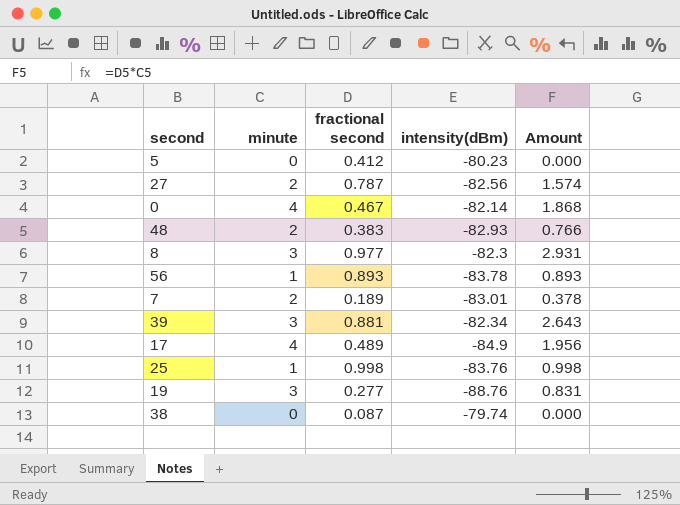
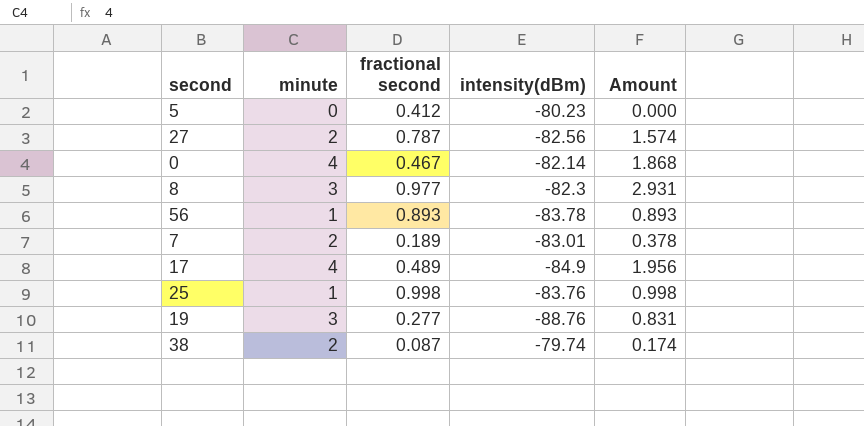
row 48: 2 | 0.383 | -82.93 | 0.766 -> none
row 39: 3 | 0.881 | -82.34 | 2.643 -> none
38 | minute: 0 -> 2
38 | Amount: 0.000 -> 0.174

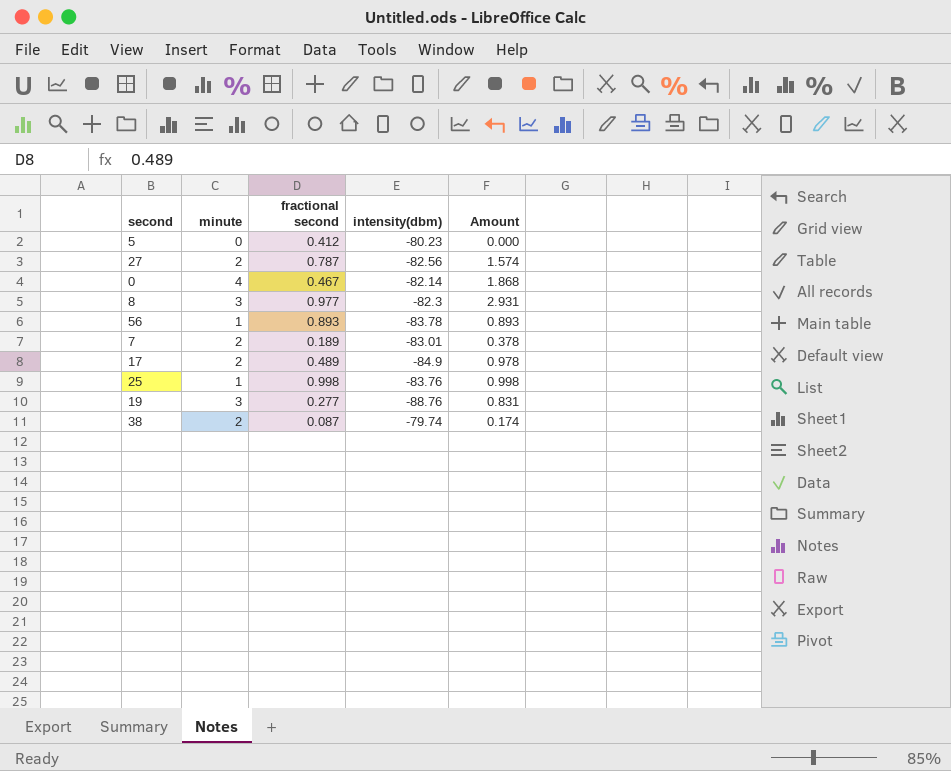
column name: intensity(dBm) -> intensity(dbm)
17 | minute: 4 -> 2
17 | Amount: 1.956 -> 0.978

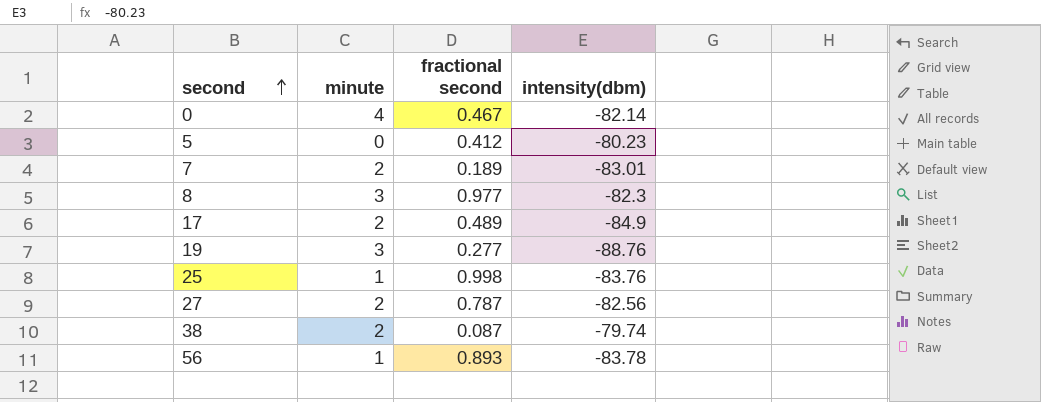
row order: none -> second ascending
column Amount | formula: [minute] * [fractional second] -> none

